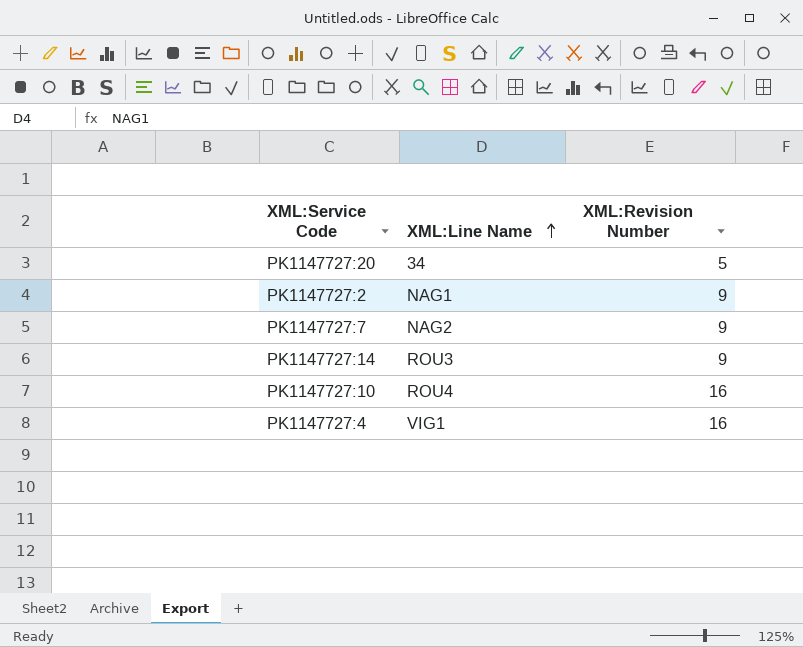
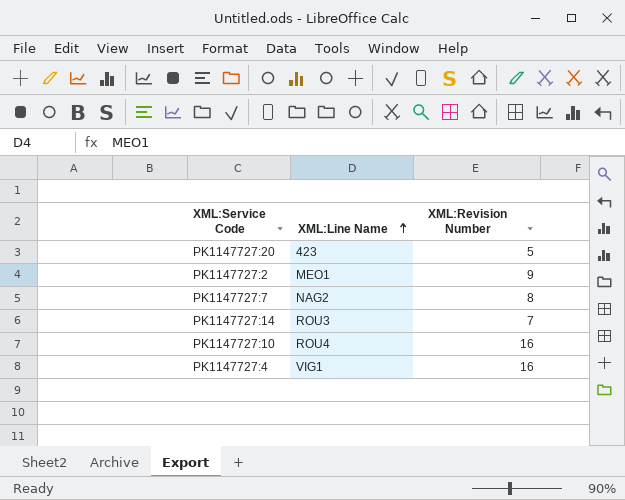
PK1147727:20 | XML:Line Name: 34 -> 423
PK1147727:2 | XML:Line Name: NAG1 -> MEO1
PK1147727:7 | XML:Revision Number: 9 -> 8
PK1147727:14 | XML:Revision Number: 9 -> 7

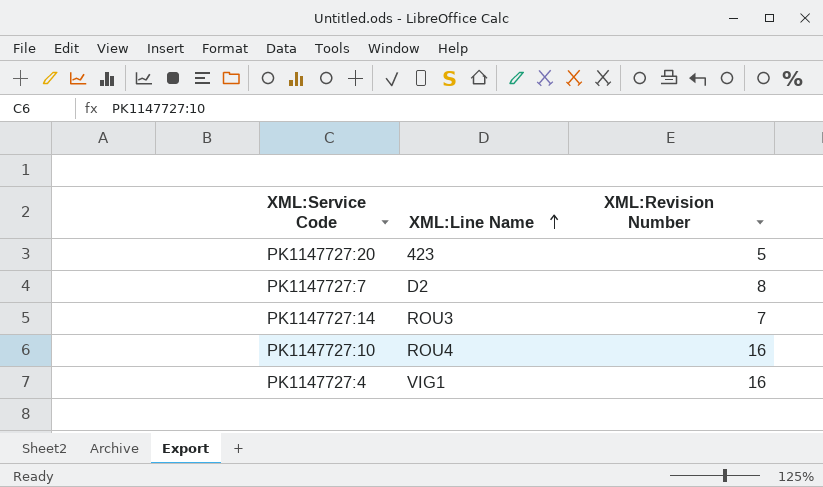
row PK1147727:2: MEO1 | 9 -> none
PK1147727:7 | XML:Line Name: NAG2 -> D2

